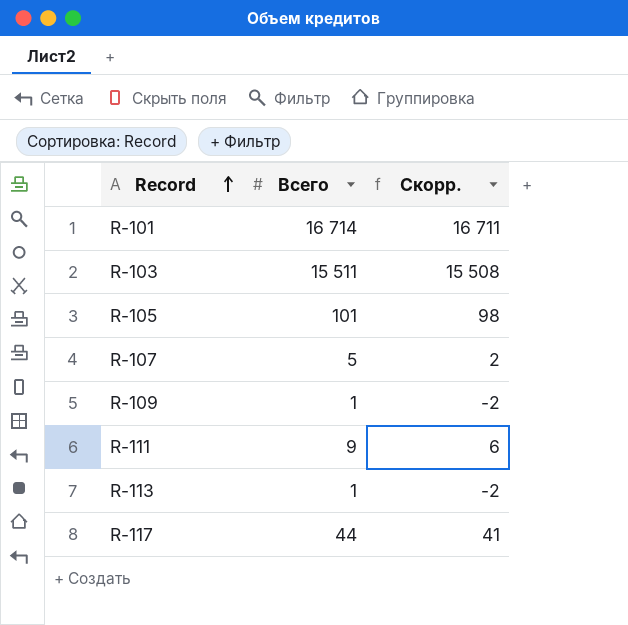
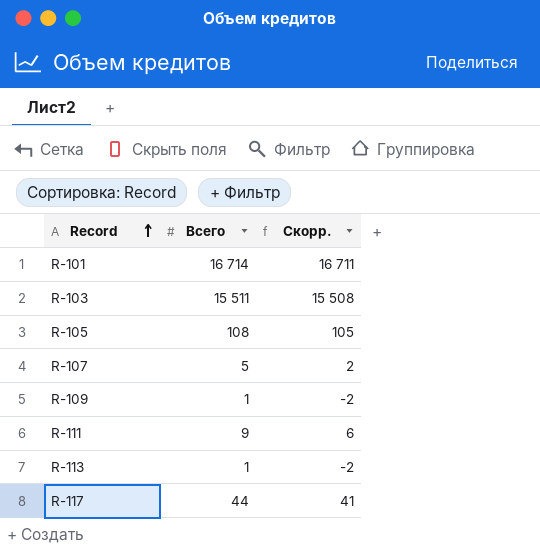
R-105 | Всего: 101 -> 108
R-105 | Скорр.: 98 -> 105

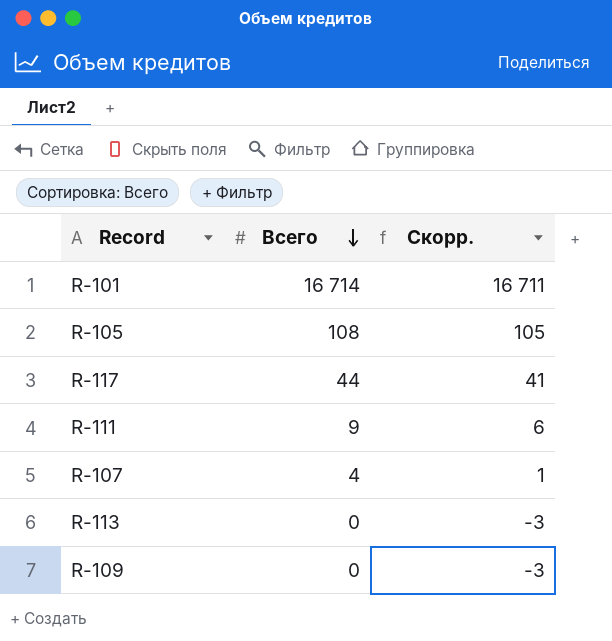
row order: Record ascending -> Всего descending
row R-103: 15 511 | 15 508 -> none
R-107 | Всего: 5 -> 4
R-107 | Скорр.: 2 -> 1
R-113 | Всего: 1 -> 0
R-113 | Скорр.: -2 -> -3
R-109 | Всего: 1 -> 0
R-109 | Скорр.: -2 -> -3

